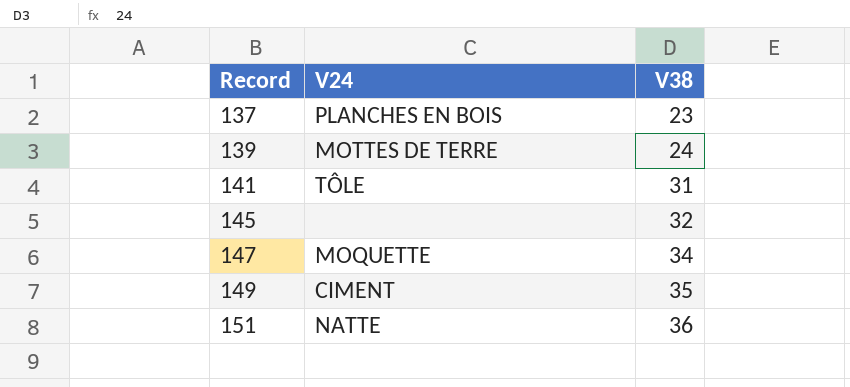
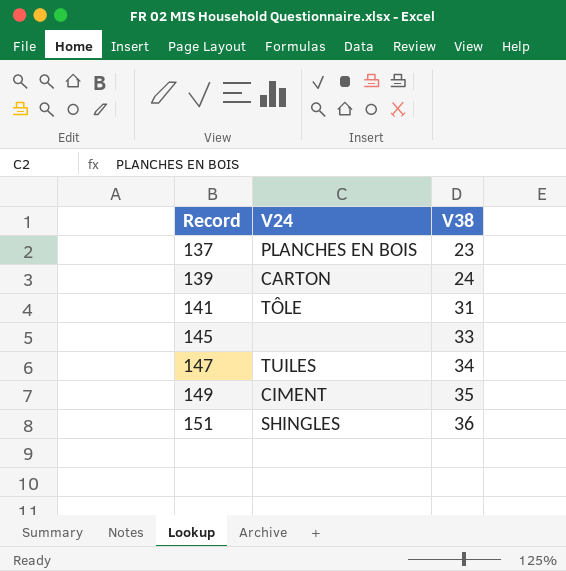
139 | V24: MOTTES DE TERRE -> CARTON
145 | V38: 32 -> 33
147 | V24: MOQUETTE -> TUILES
151 | V24: NATTE -> SHINGLES

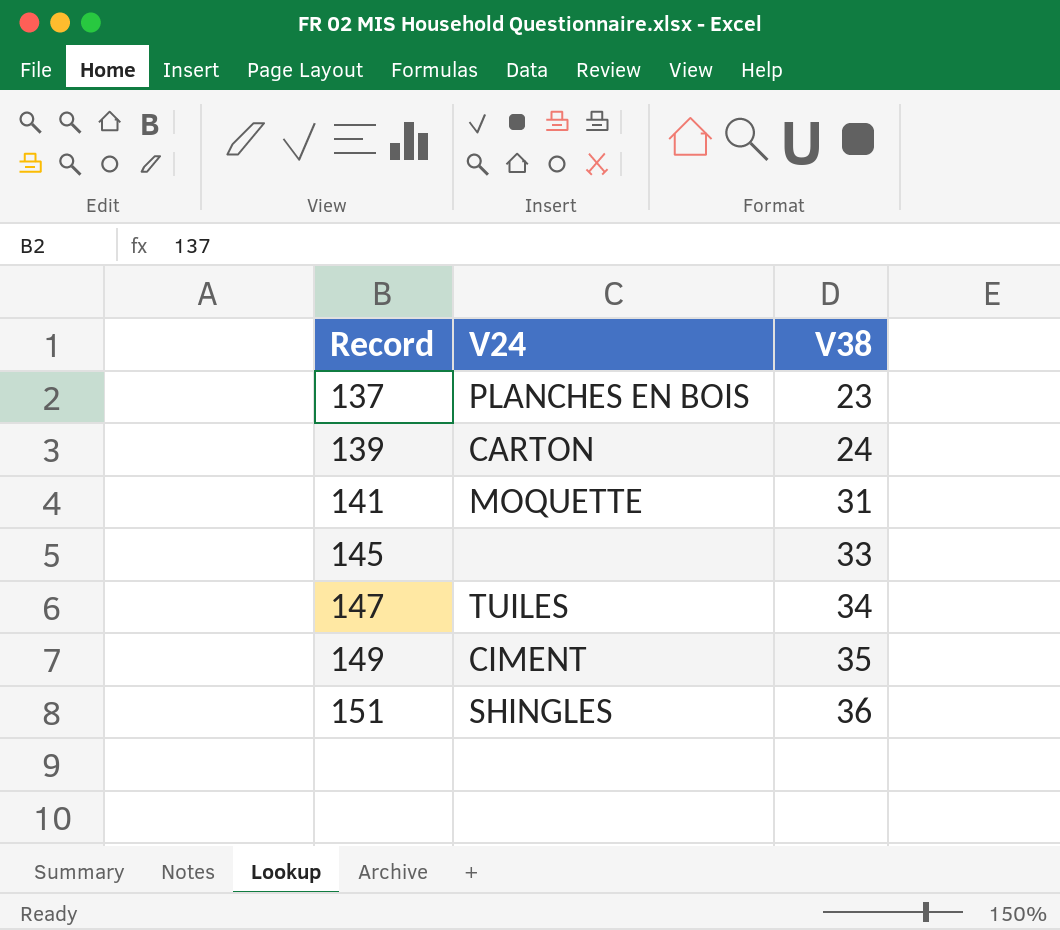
141 | V24: TÔLE -> MOQUETTE

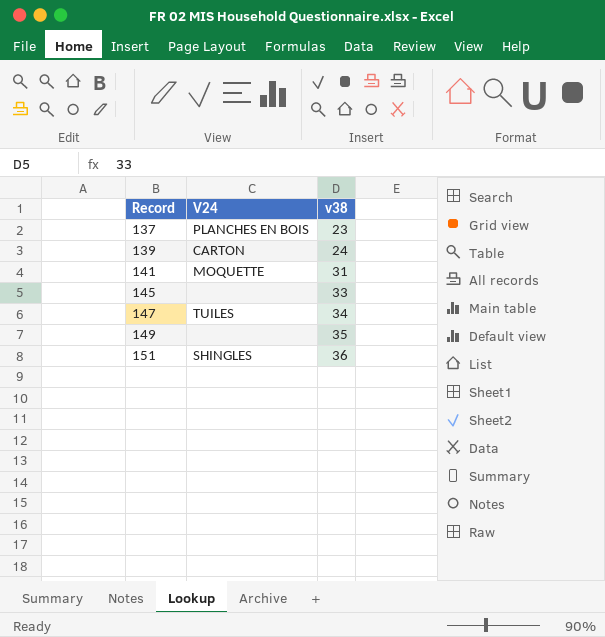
column name: V38 -> v38
149 | V24: CIMENT -> none

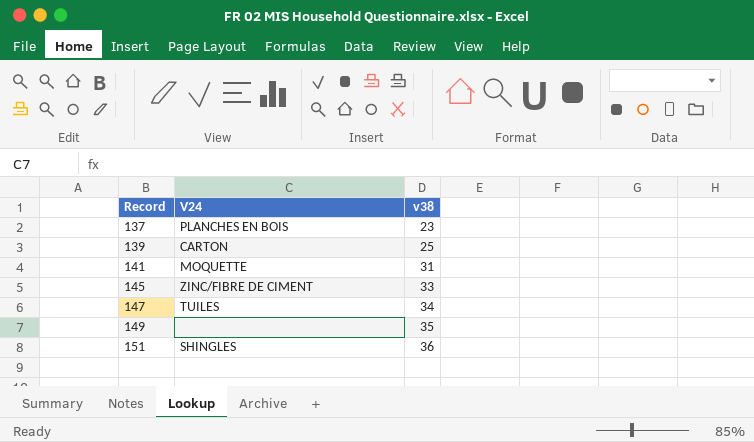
139 | v38: 24 -> 25
145 | V24: none -> ZINC/FIBRE DE CIMENT

